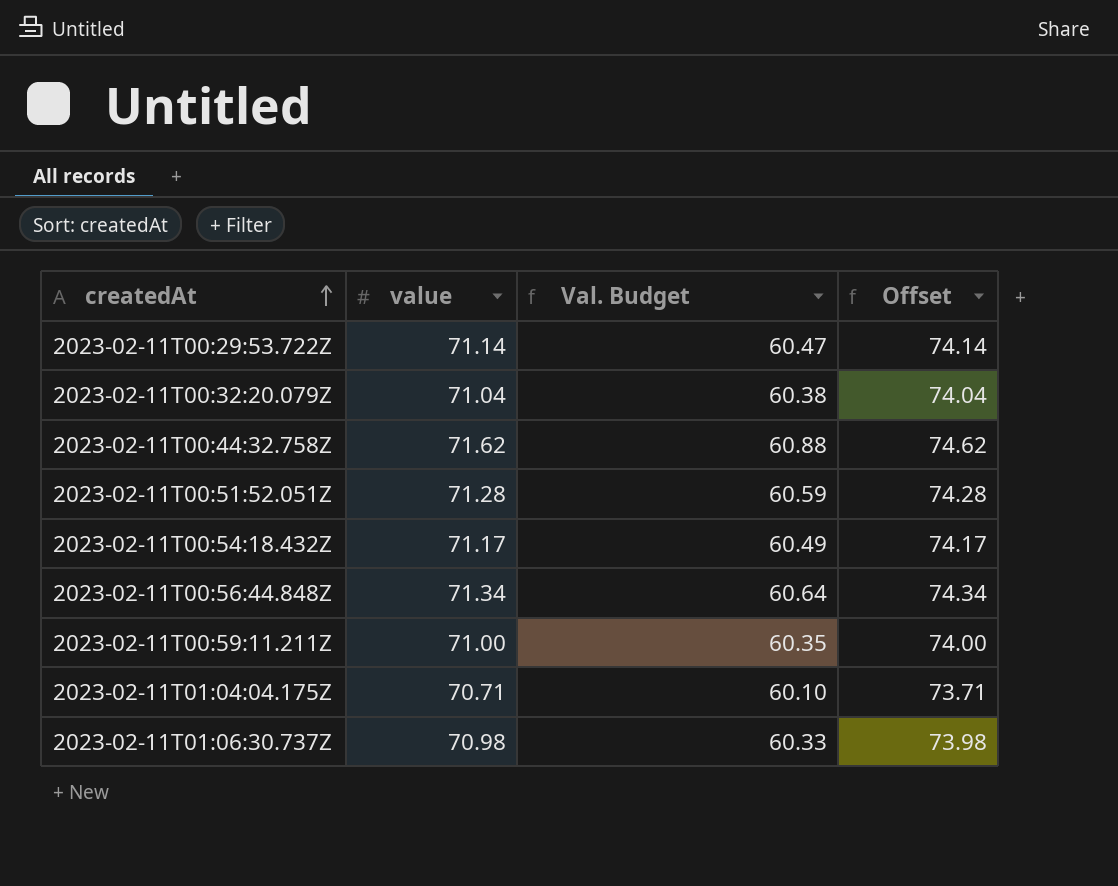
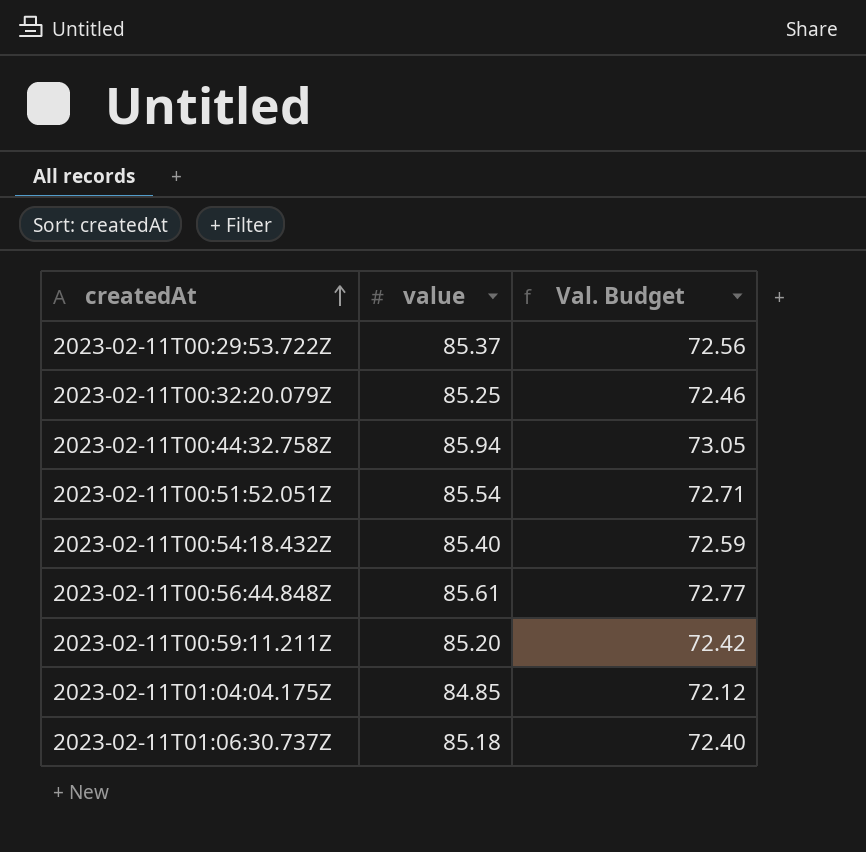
column Offset | formula: [value] + 3 -> none
2023-02-11T00:29:53.722Z | value: 71.14 -> 85.37
2023-02-11T00:29:53.722Z | Val. Budget: 60.47 -> 72.56
2023-02-11T00:32:20.079Z | value: 71.04 -> 85.25
2023-02-11T00:32:20.079Z | Val. Budget: 60.38 -> 72.46
2023-02-11T00:44:32.758Z | value: 71.62 -> 85.94
2023-02-11T00:44:32.758Z | Val. Budget: 60.88 -> 73.05
2023-02-11T00:51:52.051Z | value: 71.28 -> 85.54
2023-02-11T00:51:52.051Z | Val. Budget: 60.59 -> 72.71
2023-02-11T00:54:18.432Z | value: 71.17 -> 85.40
2023-02-11T00:54:18.432Z | Val. Budget: 60.49 -> 72.59
2023-02-11T00:56:44.848Z | value: 71.34 -> 85.61
2023-02-11T00:56:44.848Z | Val. Budget: 60.64 -> 72.77
2023-02-11T00:59:11.211Z | value: 71.00 -> 85.20
2023-02-11T00:59:11.211Z | Val. Budget: 60.35 -> 72.42
2023-02-11T01:04:04.175Z | value: 70.71 -> 84.85
2023-02-11T01:04:04.175Z | Val. Budget: 60.10 -> 72.12
2023-02-11T01:06:30.737Z | value: 70.98 -> 85.18
2023-02-11T01:06:30.737Z | Val. Budget: 60.33 -> 72.40

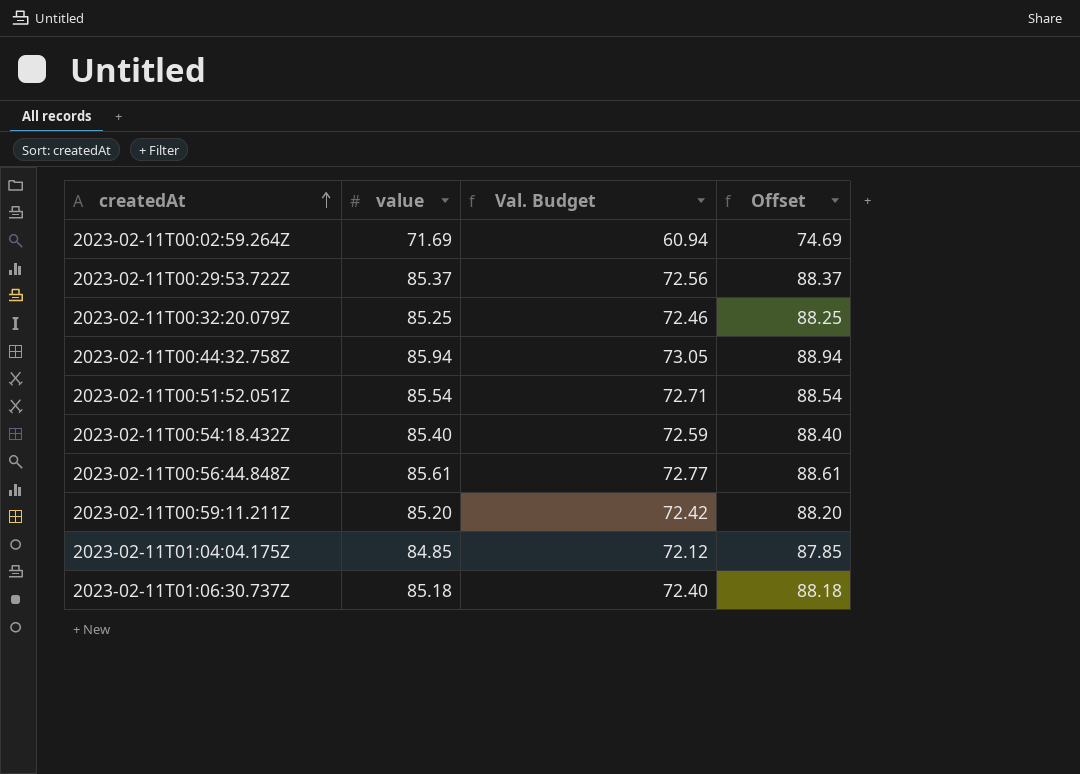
column Offset | formula: none -> [value] + 3
row 2023-02-11T00:02:59.264Z: none -> 71.69 | 60.94 | 74.69

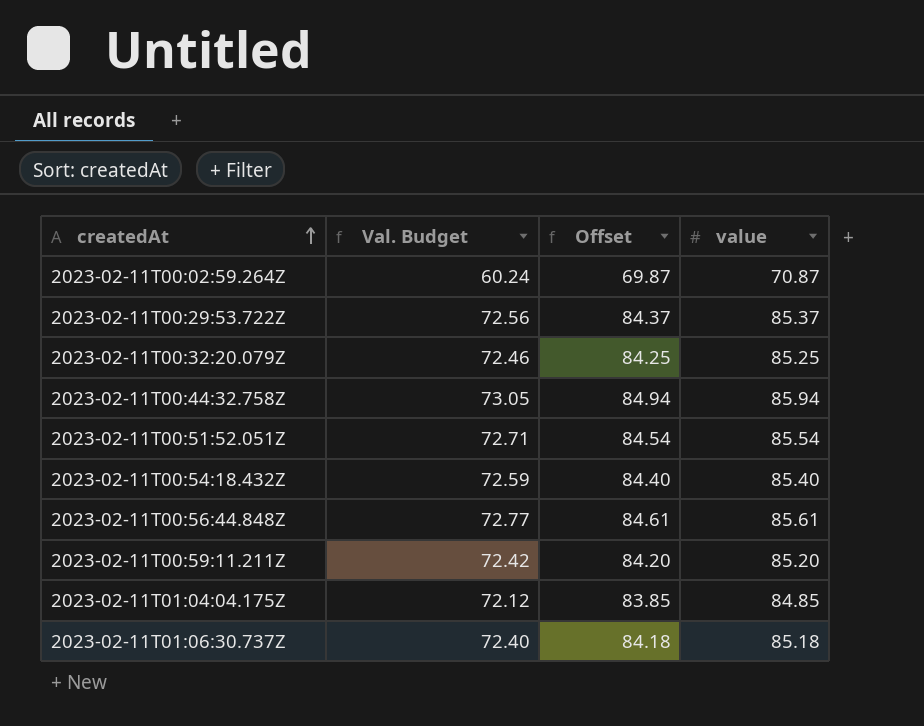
column Offset | formula: [value] + 3 -> [value] - 1
column value | position: 2 -> 4
2023-02-11T00:02:59.264Z | Val. Budget: 60.94 -> 60.24
2023-02-11T00:02:59.264Z | value: 71.69 -> 70.87

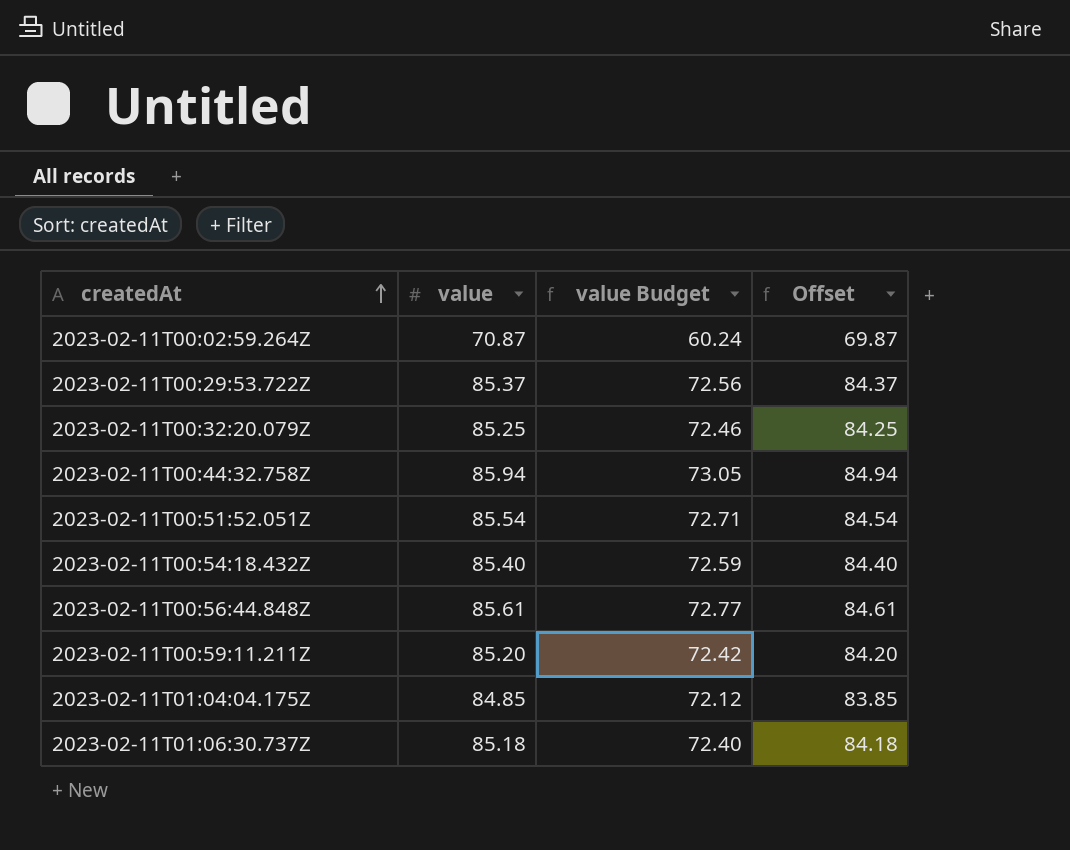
column value | position: 4 -> 2
column name: Val. Budget -> value Budget

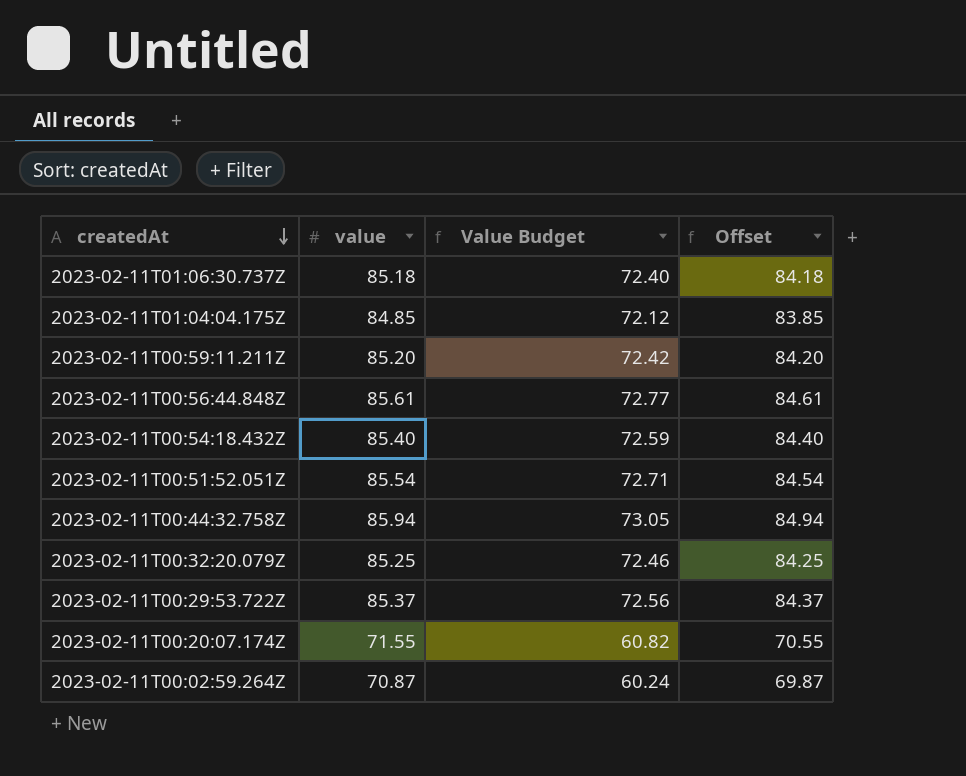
row order: createdAt ascending -> createdAt descending
column name: value Budget -> Value Budget
row 2023-02-11T00:20:07.174Z: none -> 71.55 | 60.82 | 70.55

